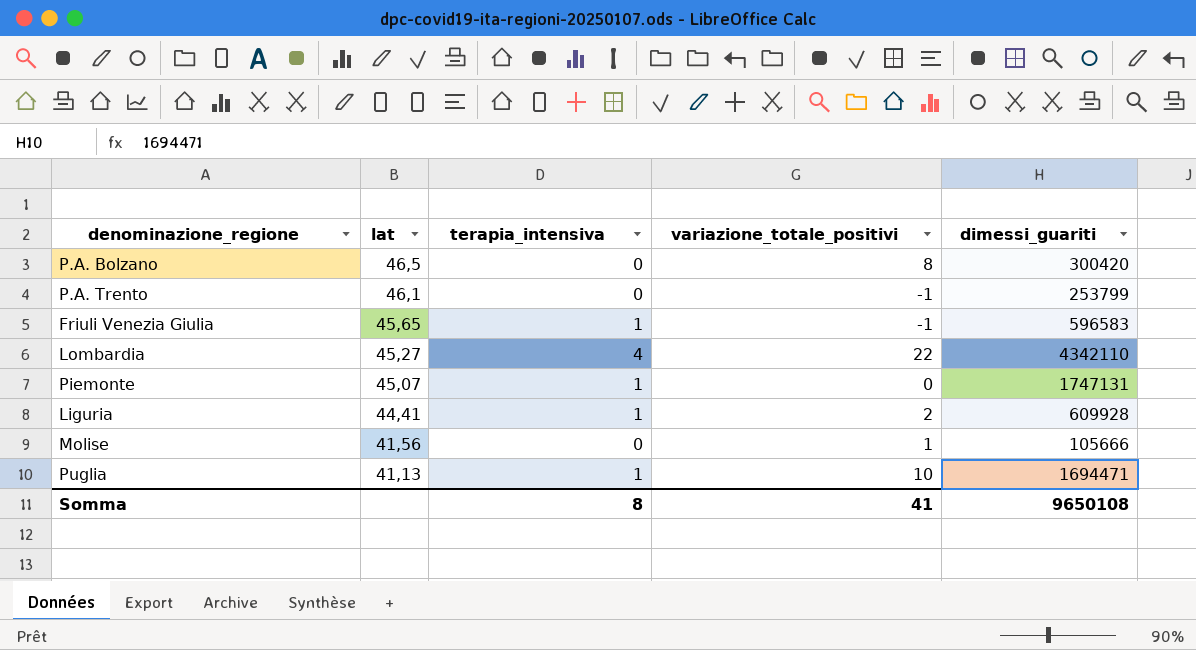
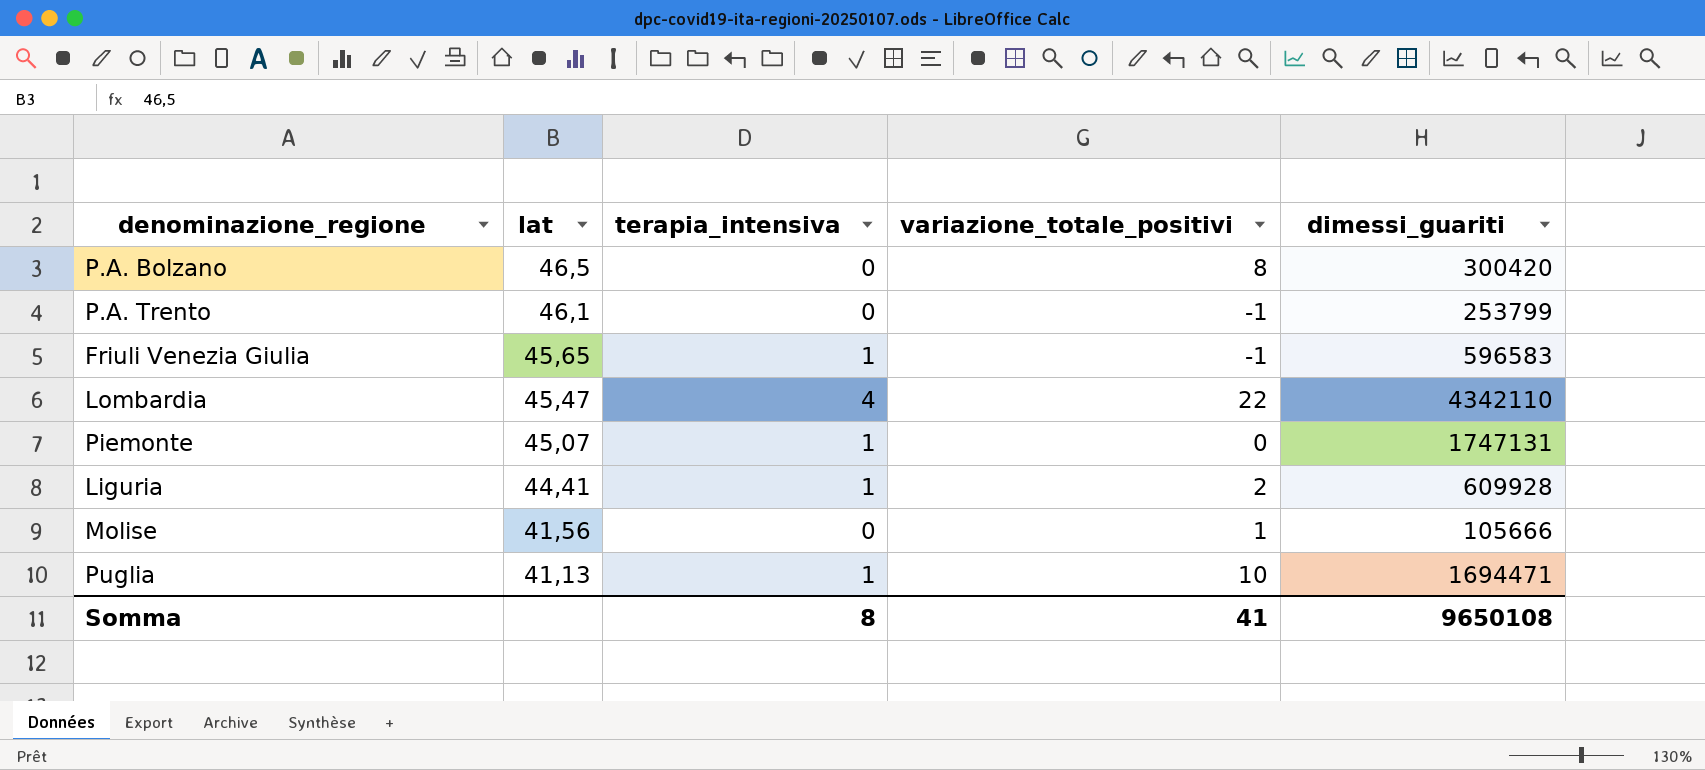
Lombardia | lat: 45,27 -> 45,47

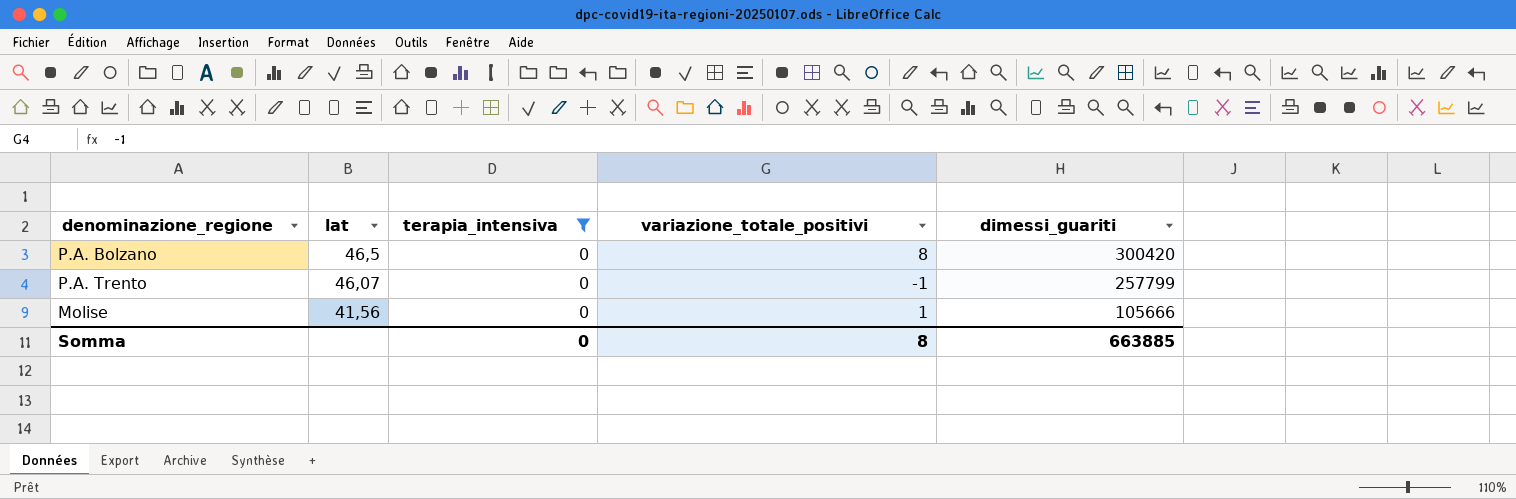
filter: none -> terapia_intensiva = 0
P.A. Trento | lat: 46,1 -> 46,07
P.A. Trento | dimessi_guariti: 253799 -> 257799
Somma | terapia_intensiva: 8 -> 0
Somma | variazione_totale_positivi: 41 -> 8
Somma | dimessi_guariti: 9650108 -> 663885

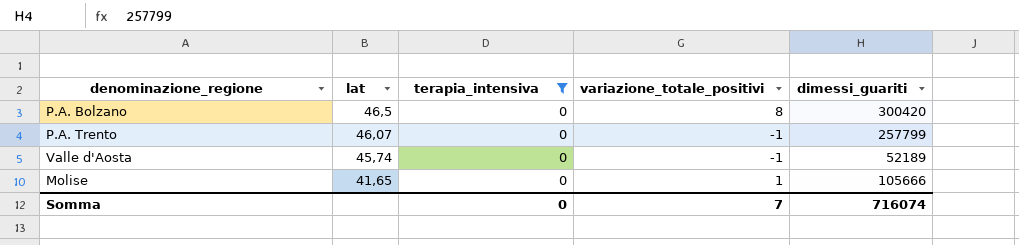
row Valle d'Aosta: none -> 45,74 | 0 | -1 | 52189
Molise | lat: 41,56 -> 41,65
Somma | variazione_totale_positivi: 8 -> 7
Somma | dimessi_guariti: 663885 -> 716074

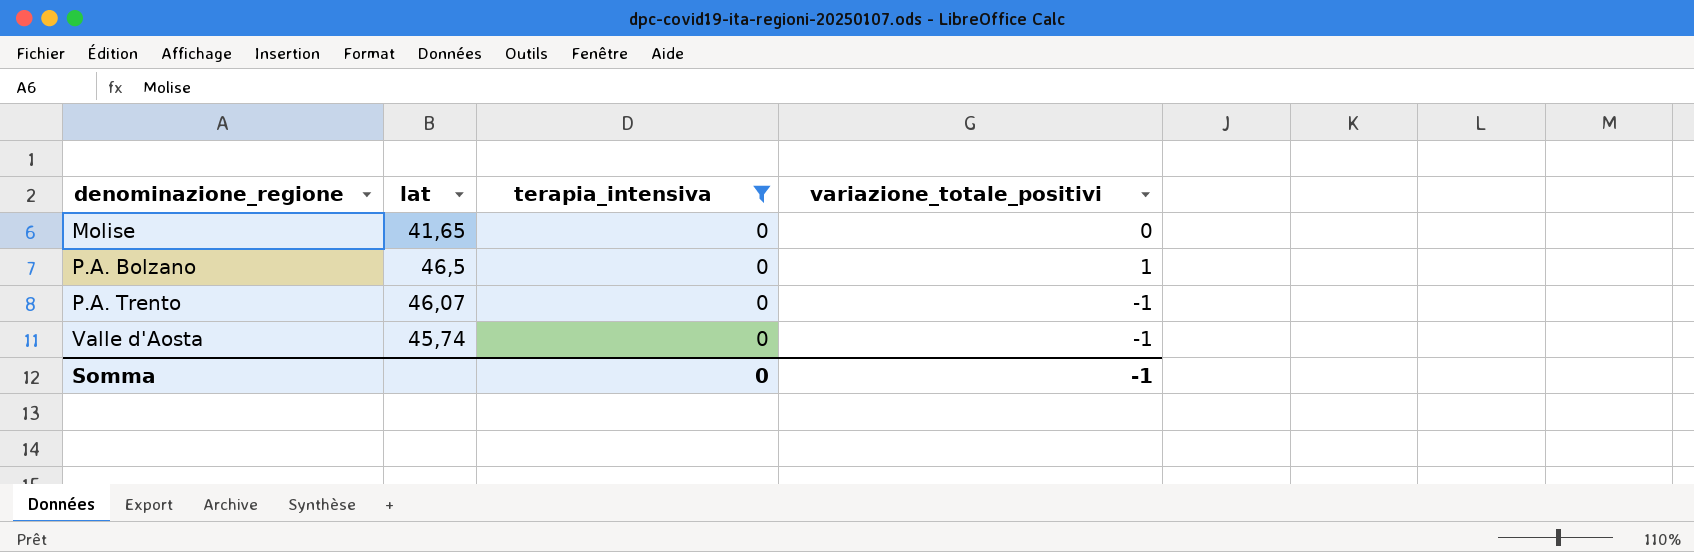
row order: lat descending -> denominazione_regione ascending
column dimessi_guariti | position: 5 -> none
Molise | variazione_totale_positivi: 1 -> 0
P.A. Bolzano | variazione_totale_positivi: 8 -> 1
Somma | variazione_totale_positivi: 7 -> -1

